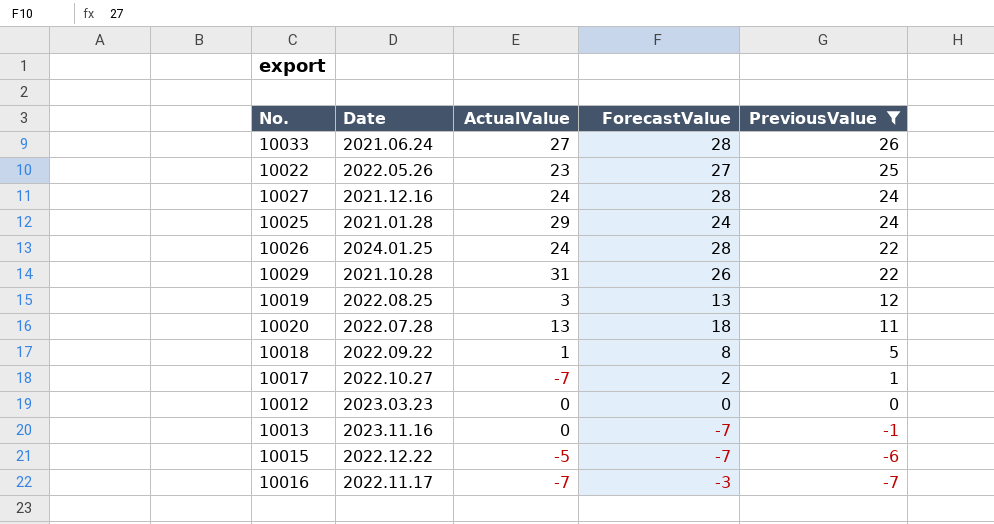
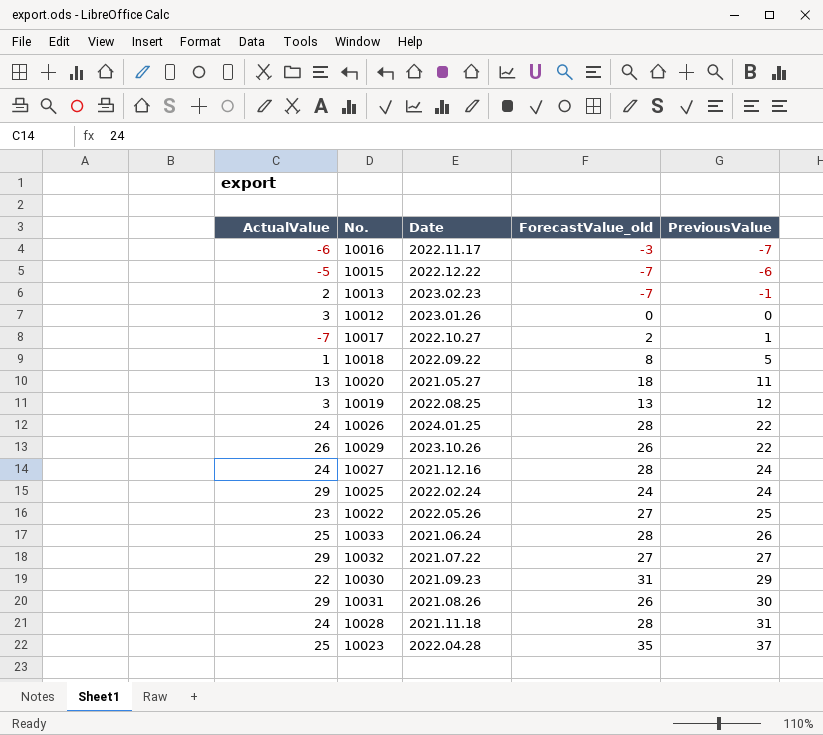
filter: PreviousValue <= 26 -> none
row order: PreviousValue descending -> PreviousValue ascending
column ActualValue | position: 3 -> 1
column name: ForecastValue -> ForecastValue_old
10016 | ActualValue: -7 -> -6
10013 | ActualValue: 0 -> 2
10013 | Date: 2023.11.16 -> 2023.02.23
10012 | ActualValue: 0 -> 3
10012 | Date: 2023.03.23 -> 2023.01.26
10020 | Date: 2022.07.28 -> 2021.05.27
10029 | ActualValue: 31 -> 26
10029 | Date: 2021.10.28 -> 2023.10.26
10025 | Date: 2021.01.28 -> 2022.02.24
10033 | ActualValue: 27 -> 25

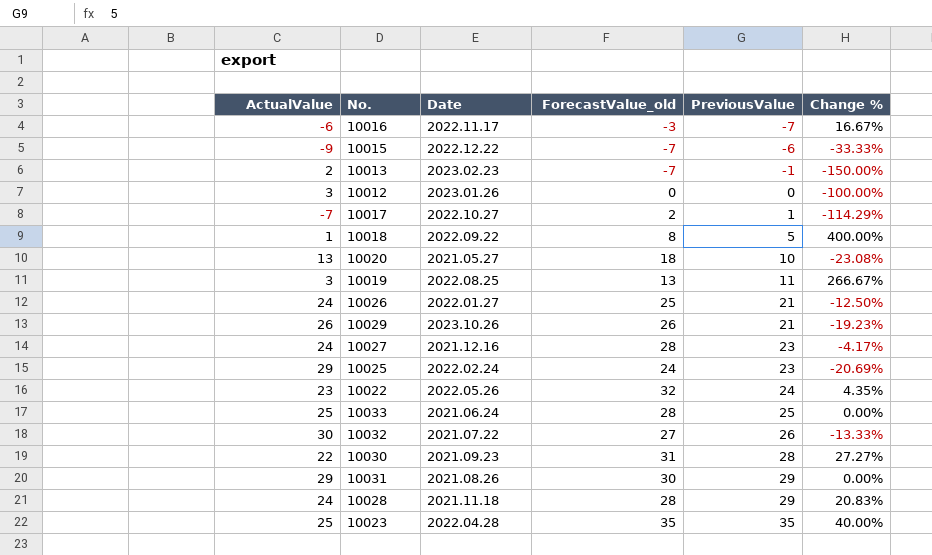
column Change % | formula: none -> ([PreviousValue] - [ActualValue]) / [ActualValue]
10015 | ActualValue: -5 -> -9
10020 | PreviousValue: 11 -> 10
10019 | PreviousValue: 12 -> 11
10026 | Date: 2024.01.25 -> 2022.01.27
10026 | ForecastValue_old: 28 -> 25
10026 | PreviousValue: 22 -> 21
10029 | PreviousValue: 22 -> 21
10027 | PreviousValue: 24 -> 23
10025 | PreviousValue: 24 -> 23
10022 | ForecastValue_old: 27 -> 32
10022 | PreviousValue: 25 -> 24
10033 | PreviousValue: 26 -> 25
10032 | ActualValue: 29 -> 30
10032 | PreviousValue: 27 -> 26
10030 | PreviousValue: 29 -> 28
10031 | ForecastValue_old: 26 -> 30
10031 | PreviousValue: 30 -> 29
10028 | PreviousValue: 31 -> 29
10023 | PreviousValue: 37 -> 35

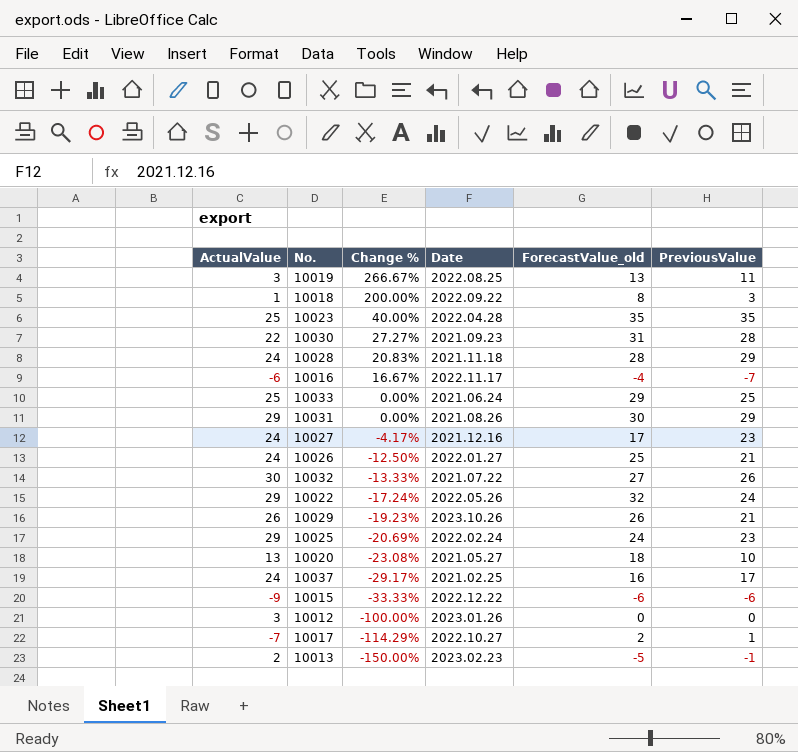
row order: PreviousValue ascending -> Change % descending
column Change % | position: 6 -> 3
10018 | Change %: 400.00% -> 200.00%
10018 | PreviousValue: 5 -> 3
10016 | ForecastValue_old: -3 -> -4
10033 | ForecastValue_old: 28 -> 29
10027 | ForecastValue_old: 28 -> 17
10022 | ActualValue: 23 -> 29
10022 | Change %: 4.35% -> -17.24%
row 10037: none -> 24 | -29.17% | 2021.02.25 | 16 | 17
10015 | ForecastValue_old: -7 -> -6
10013 | ForecastValue_old: -7 -> -5

